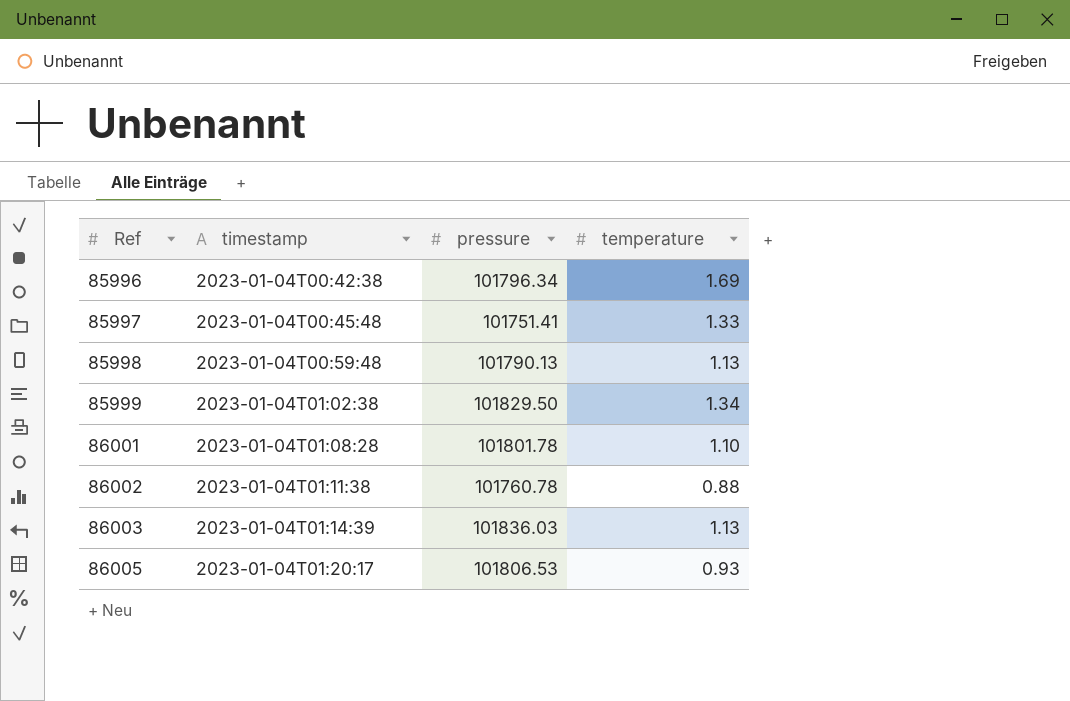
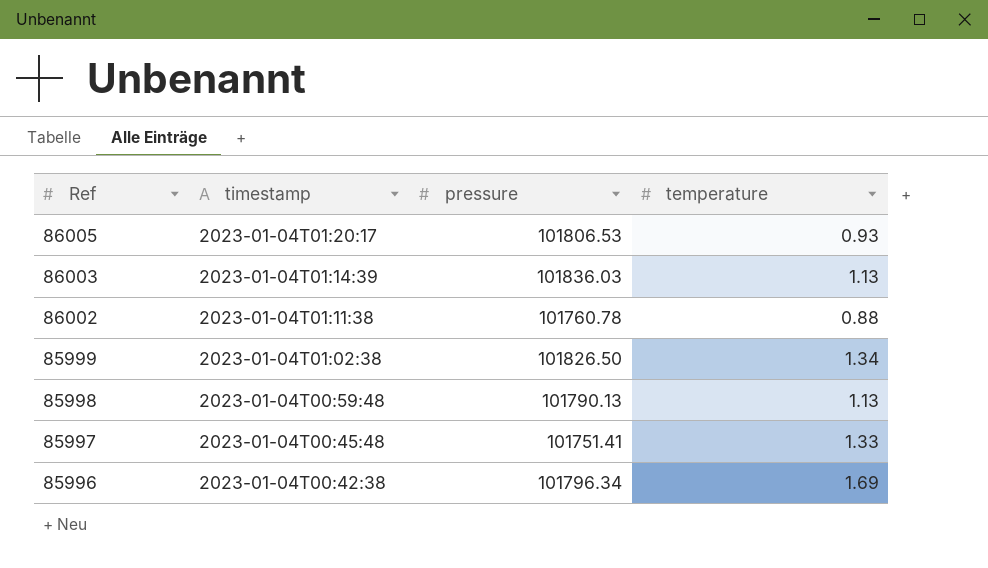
row order: Ref ascending -> Ref descending
row 86001: 2023-01-04T01:08:28 | 101801.78 | 1.10 -> none
85999 | pressure: 101829.50 -> 101826.50

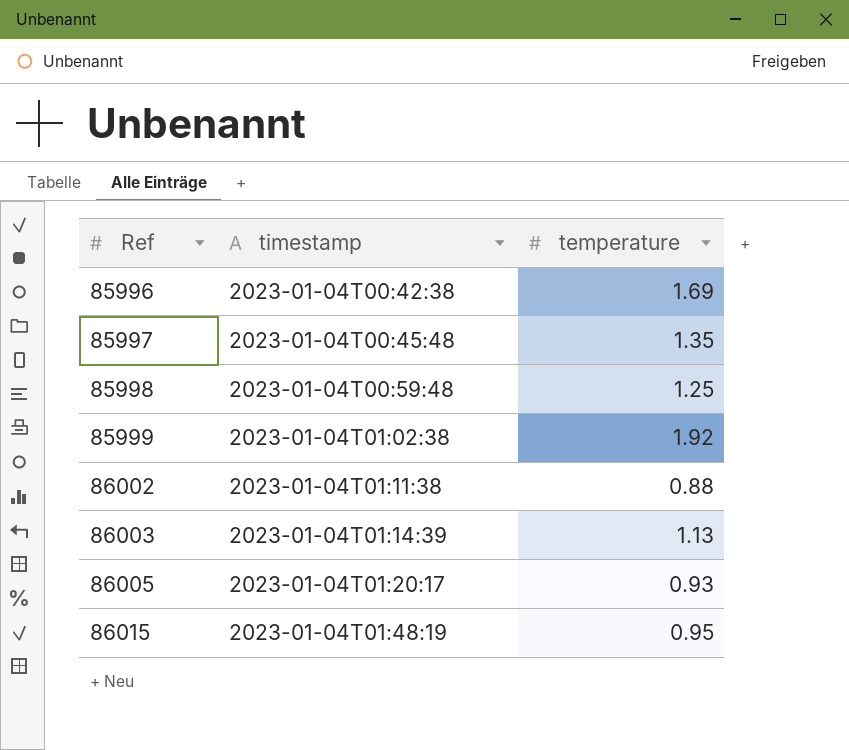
row order: Ref descending -> Ref ascending
column pressure | position: 3 -> none
85997 | temperature: 1.33 -> 1.35
85998 | temperature: 1.13 -> 1.25
85999 | temperature: 1.34 -> 1.92
row 86015: none -> 2023-01-04T01:48:19 | 0.95

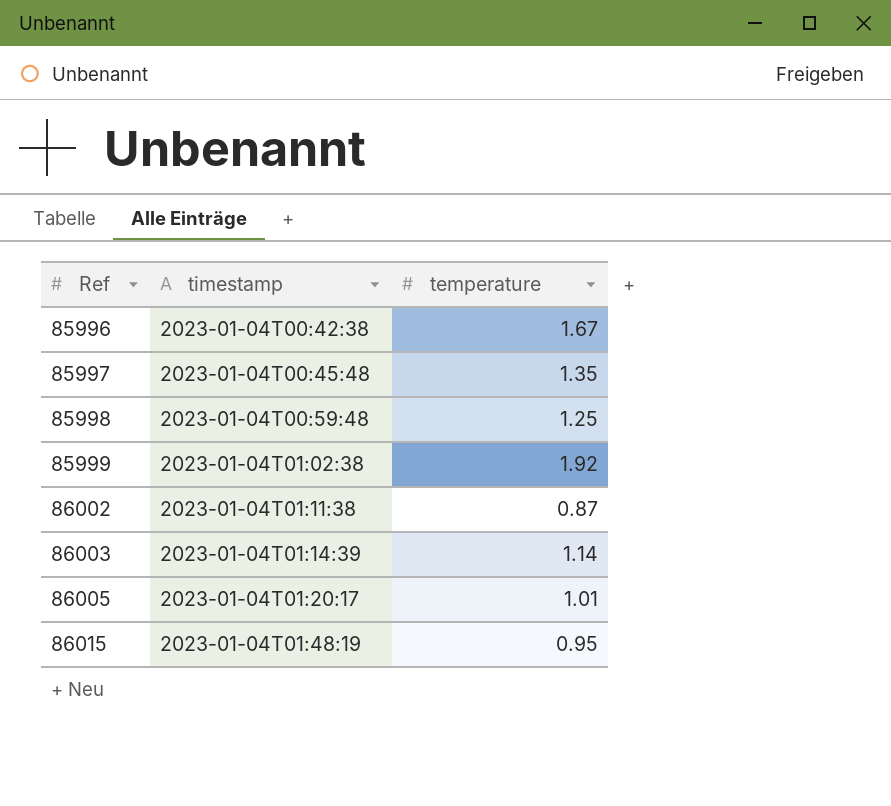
85996 | temperature: 1.69 -> 1.67
86002 | temperature: 0.88 -> 0.87
86003 | temperature: 1.13 -> 1.14
86005 | temperature: 0.93 -> 1.01

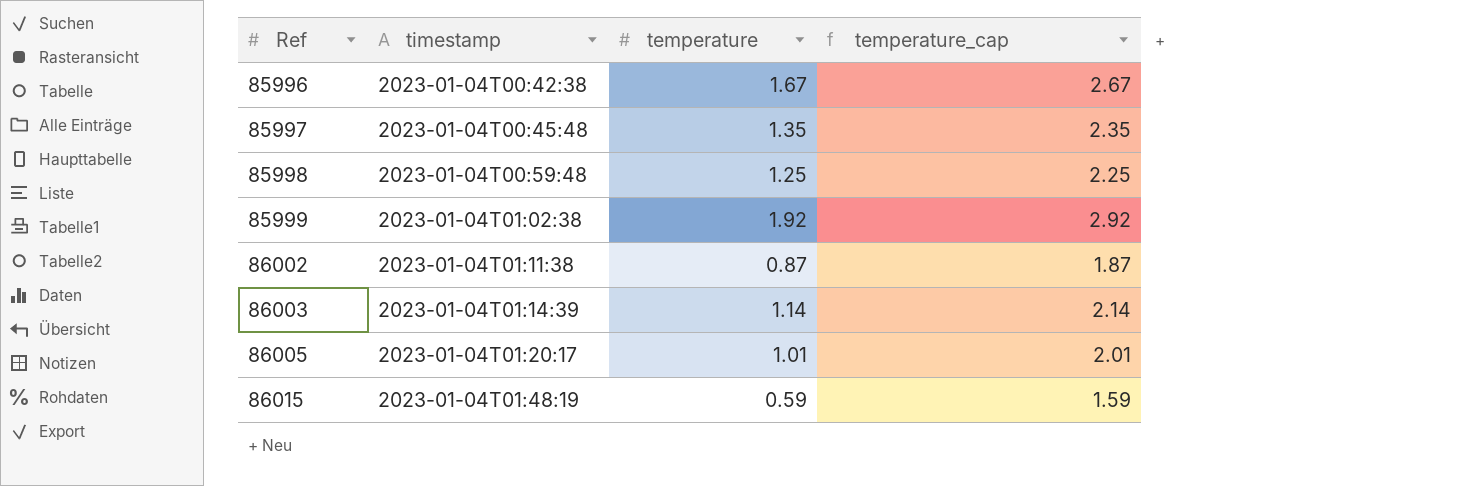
column temperature_cap | formula: none -> [temperature] + 1
86015 | temperature: 0.95 -> 0.59

